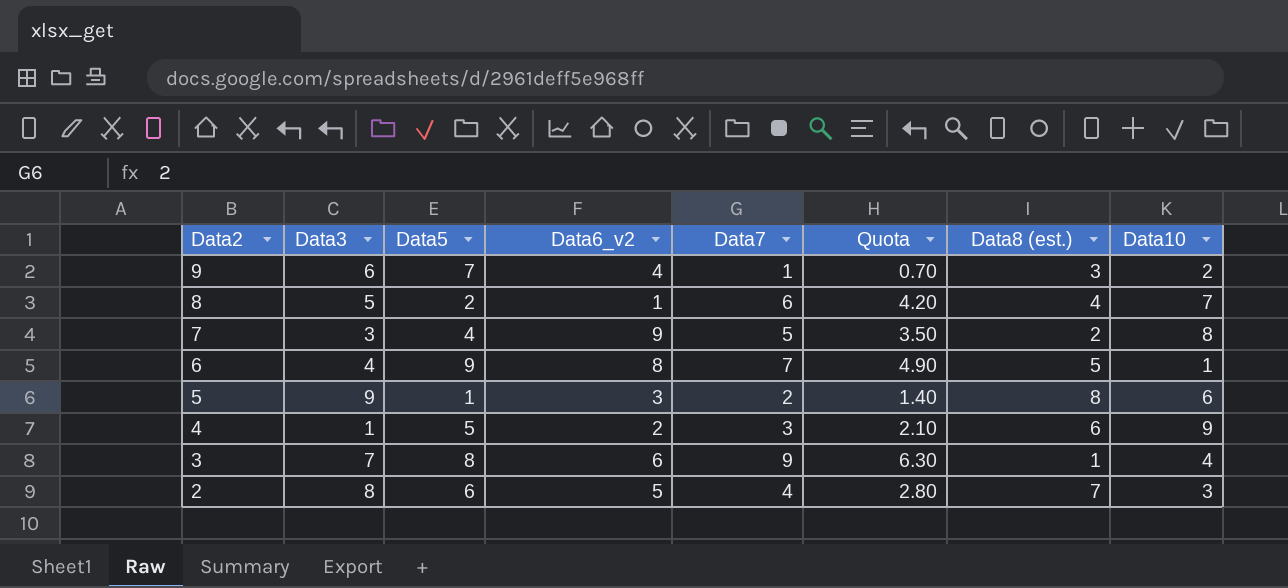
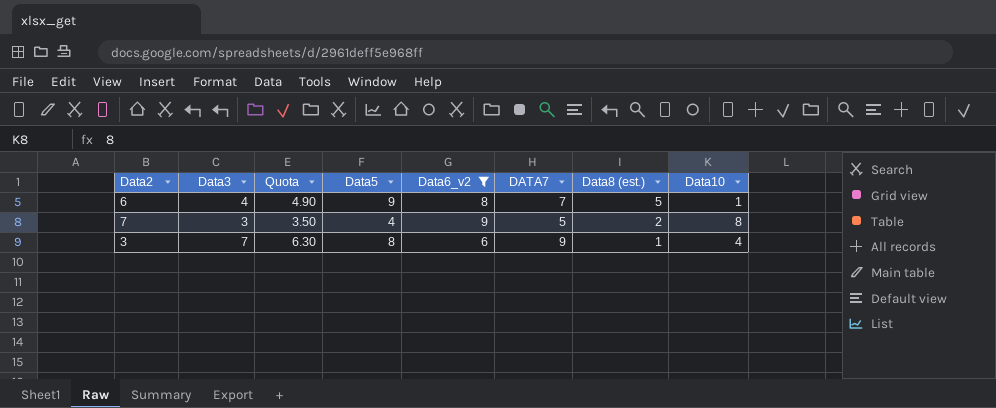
filter: none -> Data6_v2 >= 6
row order: Data2 descending -> Data8 (est.) descending
column Quota | position: 6 -> 3
column name: Data7 -> DATA7

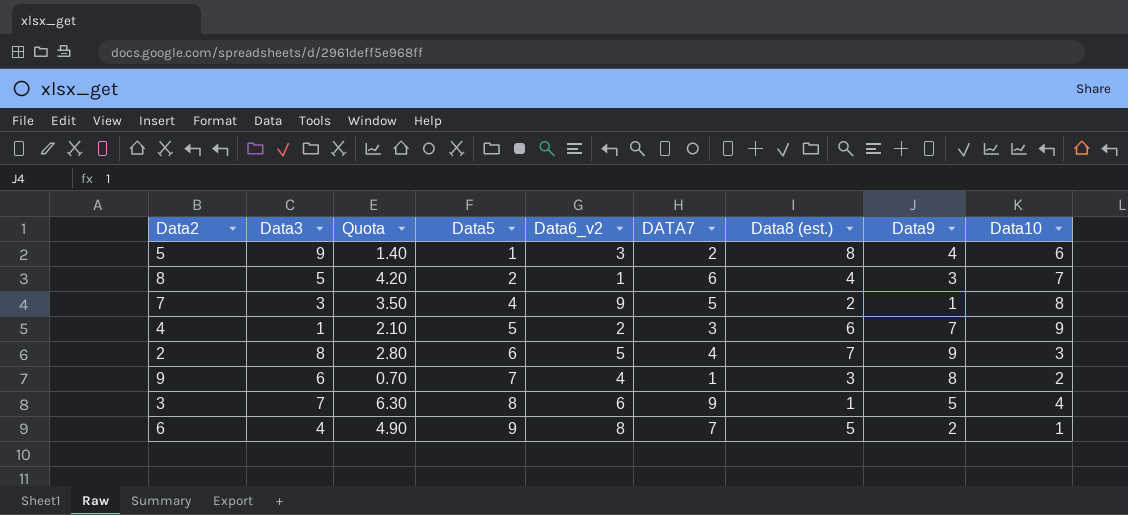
filter: Data6_v2 >= 6 -> none
row order: Data8 (est.) descending -> Data5 ascending
column Data9 | position: none -> 8

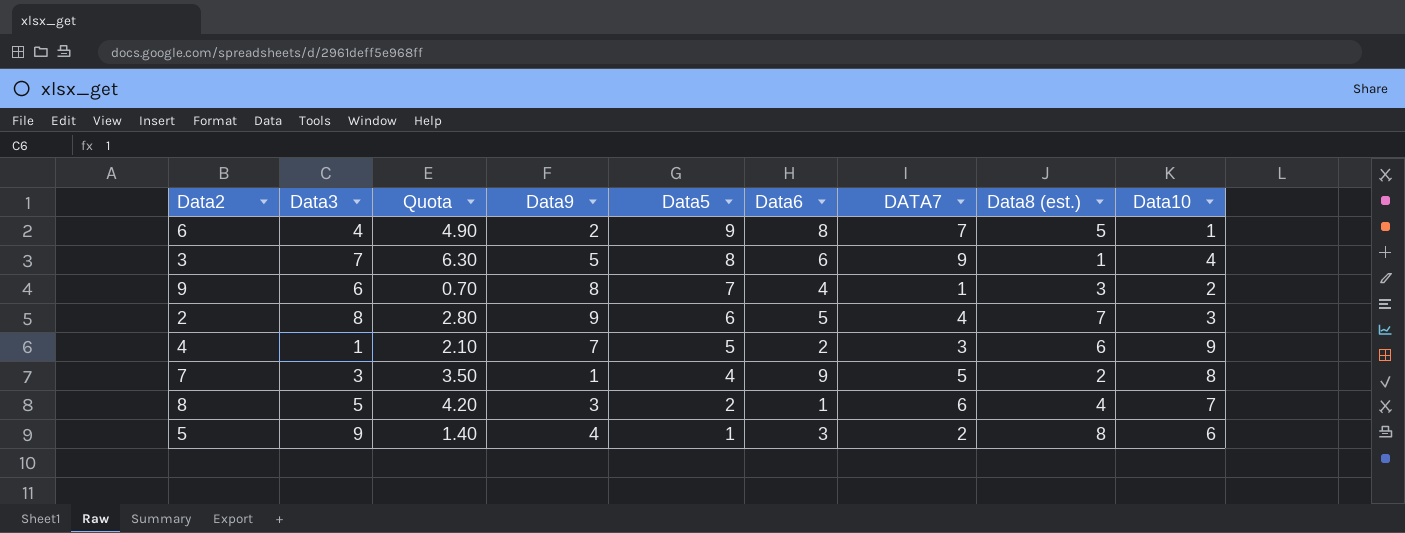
row order: Data5 ascending -> Data5 descending
column Data9 | position: 8 -> 4
column name: Data6_v2 -> Data6

